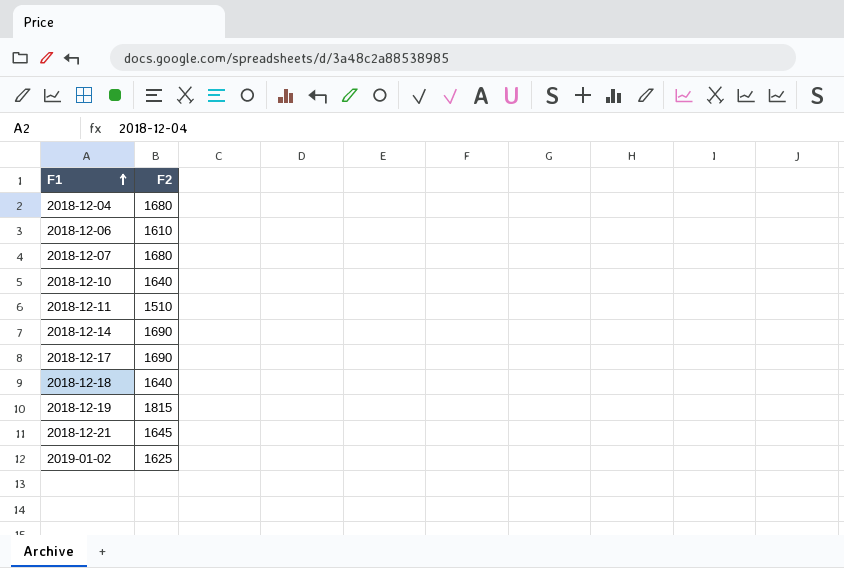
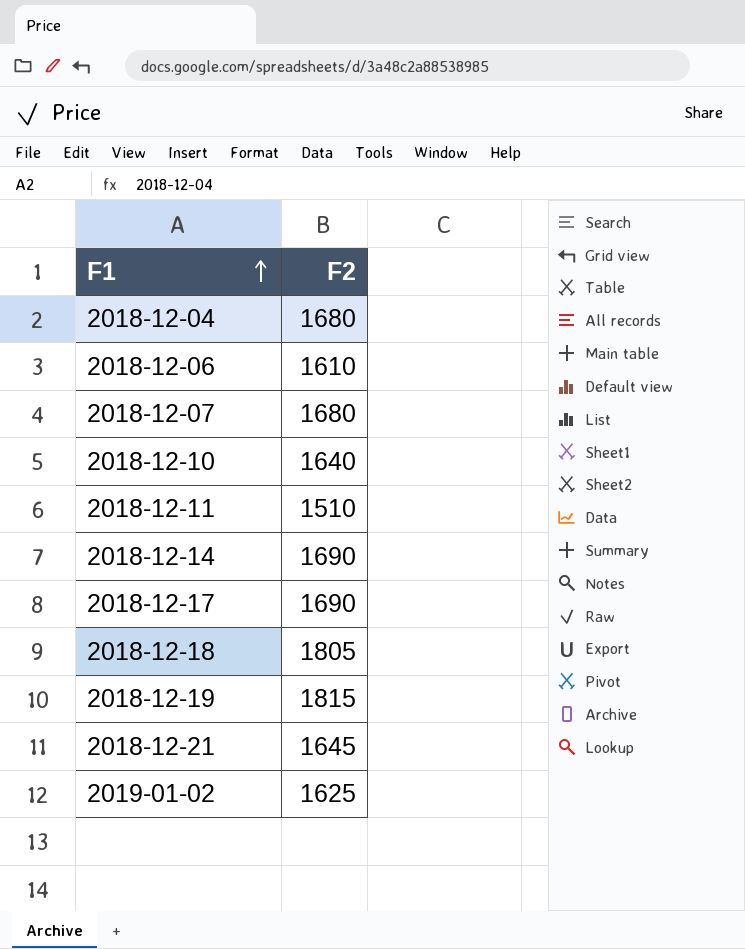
2018-12-18 | F2: 1640 -> 1805

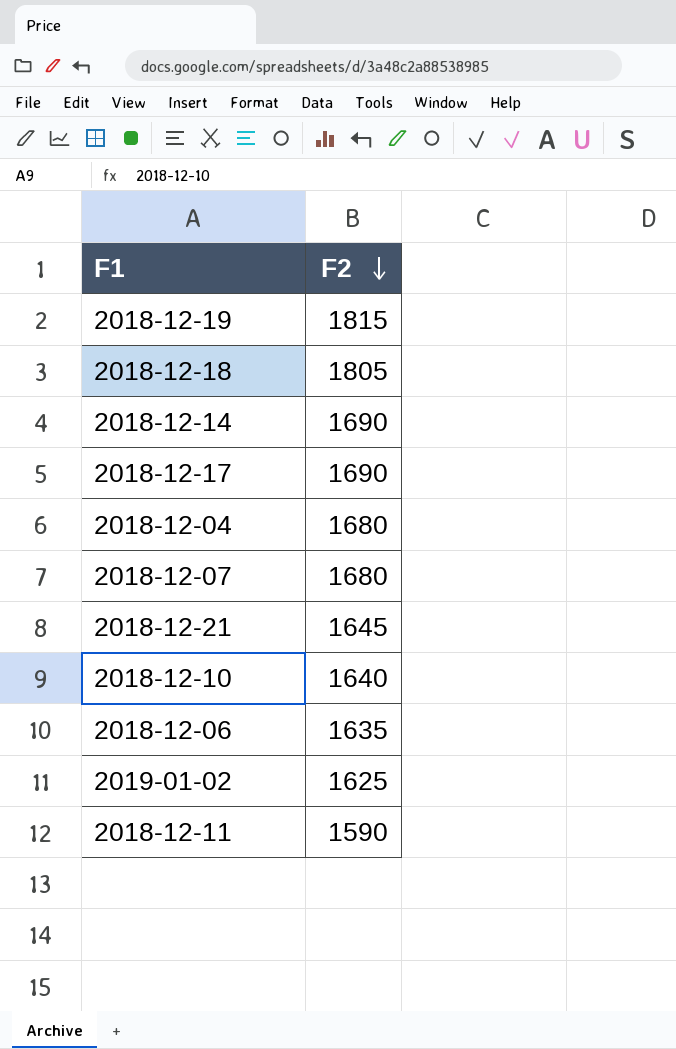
row order: F1 ascending -> F2 descending
2018-12-06 | F2: 1610 -> 1635
2018-12-11 | F2: 1510 -> 1590

